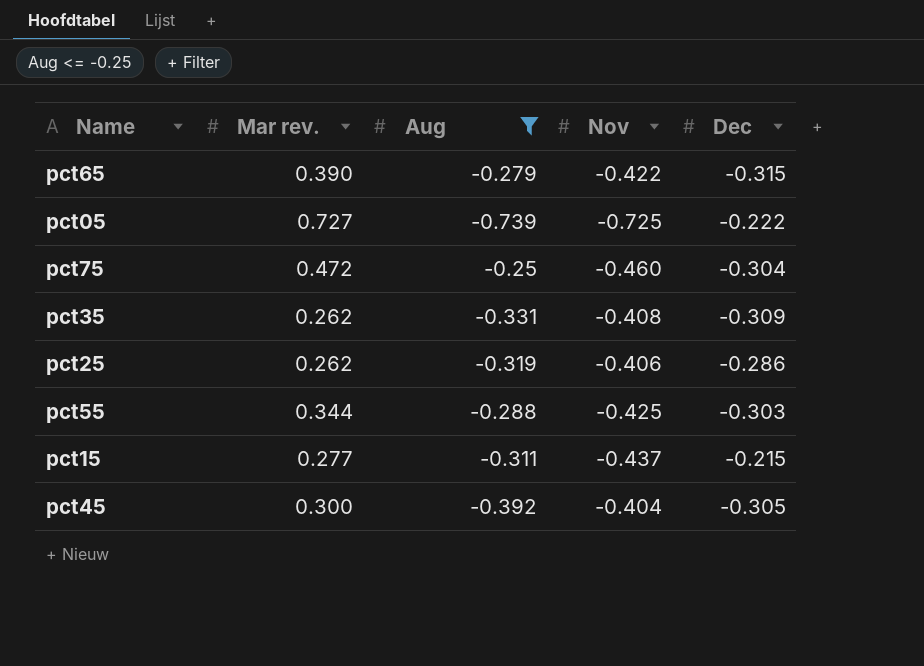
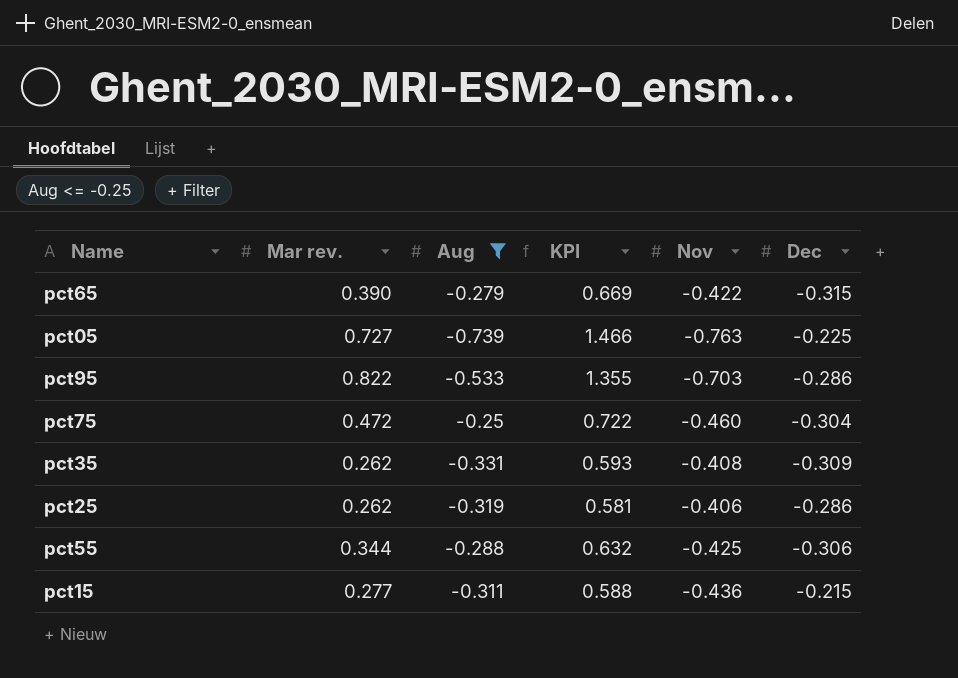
column KPI | formula: none -> [Mar rev.] - [Aug]
row pct45: 0.300 | -0.392 | -0.404 | -0.305 -> none
pct05 | Nov: -0.725 -> -0.763
pct05 | Dec: -0.222 -> -0.225
row pct95: none -> 0.822 | -0.533 | 1.355 | -0.703 | -0.286
pct55 | Dec: -0.303 -> -0.306
pct15 | Nov: -0.437 -> -0.436

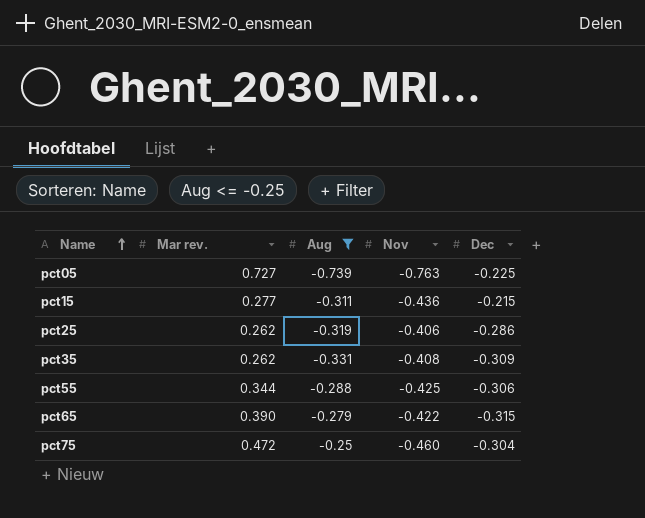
row order: none -> Name ascending
column KPI | formula: [Mar rev.] - [Aug] -> none
row pct95: 0.822 | -0.533 | 1.355 | -0.703 | -0.286 -> none

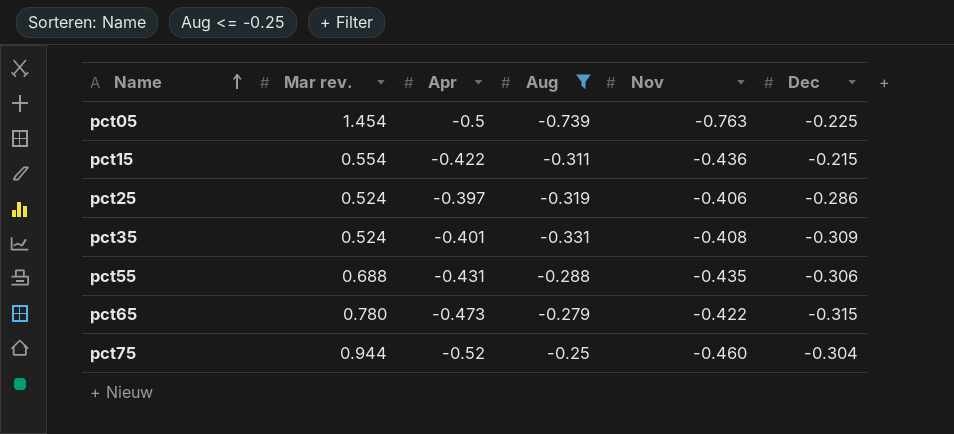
column Apr | position: none -> 3
pct05 | Mar rev.: 0.727 -> 1.454
pct15 | Mar rev.: 0.277 -> 0.554
pct25 | Mar rev.: 0.262 -> 0.524
pct35 | Mar rev.: 0.262 -> 0.524
pct55 | Mar rev.: 0.344 -> 0.688
pct55 | Nov: -0.425 -> -0.435
pct65 | Mar rev.: 0.390 -> 0.780
pct75 | Mar rev.: 0.472 -> 0.944

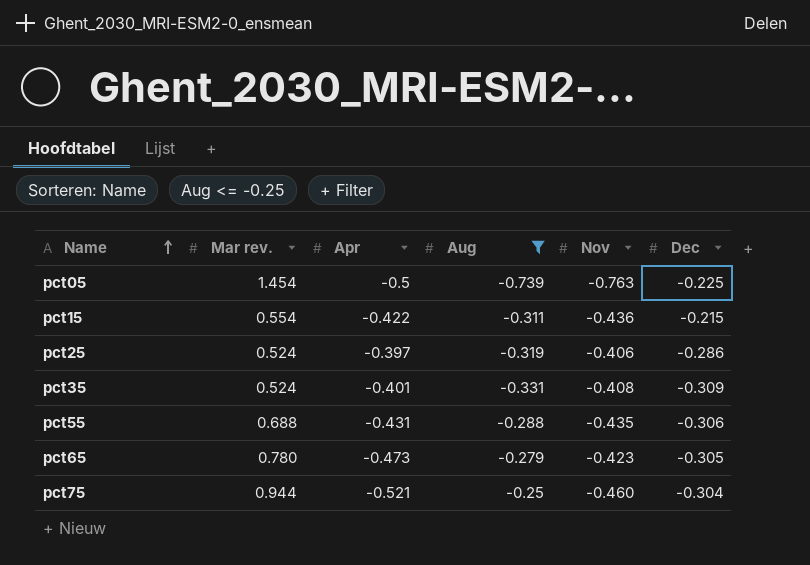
pct65 | Nov: -0.422 -> -0.423
pct65 | Dec: -0.315 -> -0.305
pct75 | Apr: -0.52 -> -0.521

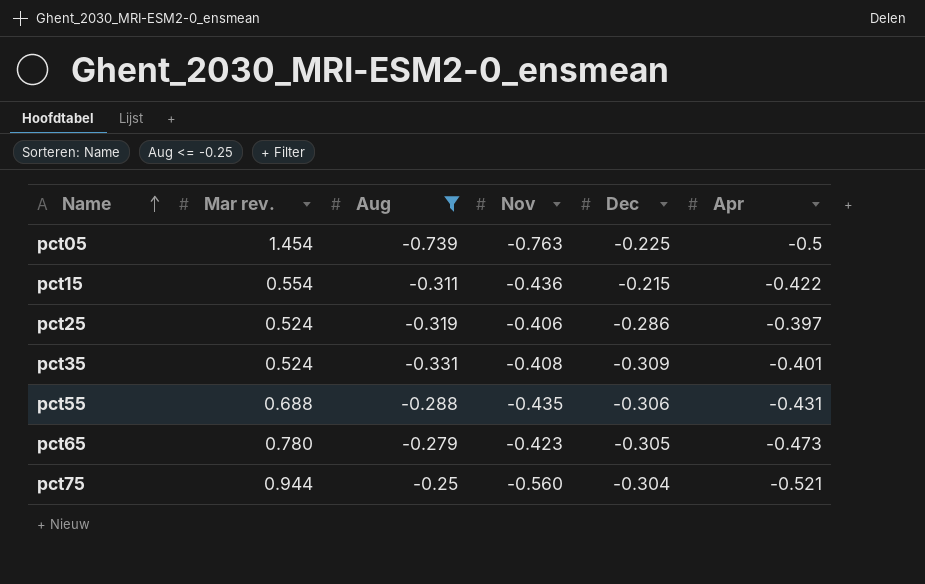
column Apr | position: 3 -> 6
pct75 | Nov: -0.460 -> -0.560

